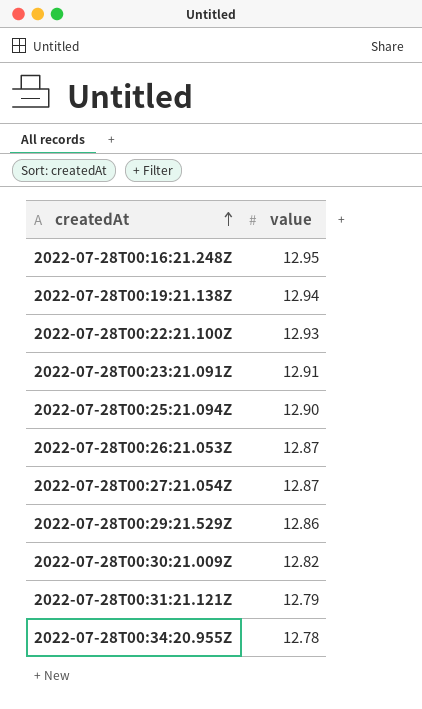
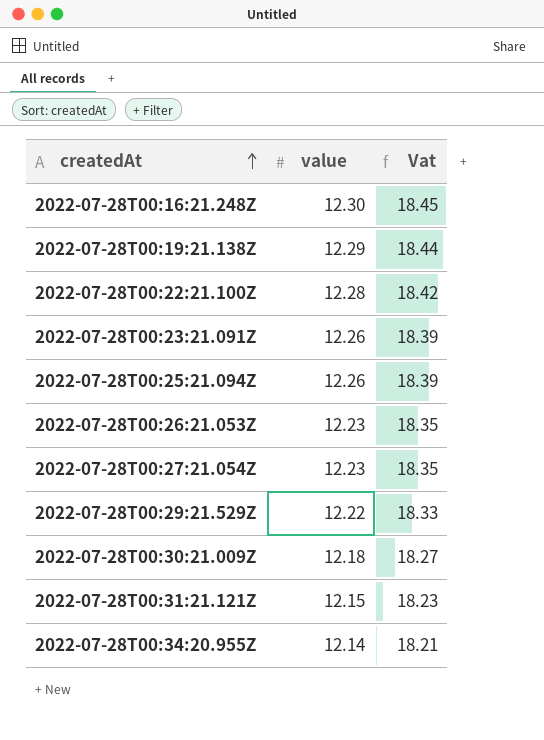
column Vat | formula: none -> [value] * 1.5
2022-07-28T00:16:21.248Z | value: 12.95 -> 12.30
2022-07-28T00:19:21.138Z | value: 12.94 -> 12.29
2022-07-28T00:22:21.100Z | value: 12.93 -> 12.28
2022-07-28T00:23:21.091Z | value: 12.91 -> 12.26
2022-07-28T00:25:21.094Z | value: 12.90 -> 12.26
2022-07-28T00:26:21.053Z | value: 12.87 -> 12.23
2022-07-28T00:27:21.054Z | value: 12.87 -> 12.23
2022-07-28T00:29:21.529Z | value: 12.86 -> 12.22
2022-07-28T00:30:21.009Z | value: 12.82 -> 12.18
2022-07-28T00:31:21.121Z | value: 12.79 -> 12.15
2022-07-28T00:34:20.955Z | value: 12.78 -> 12.14

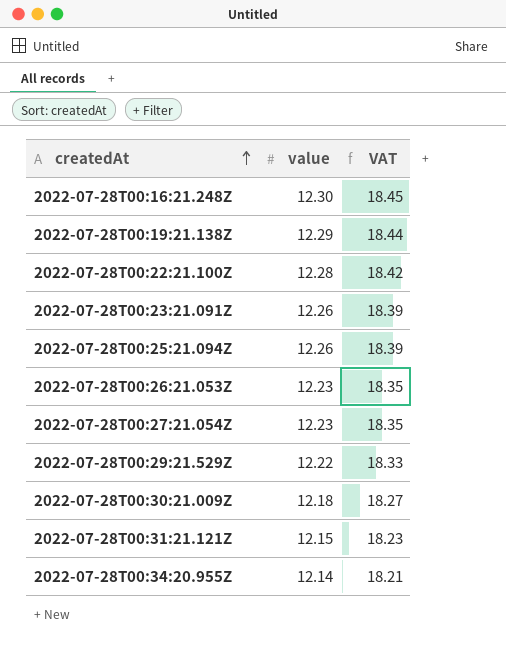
column name: Vat -> VAT

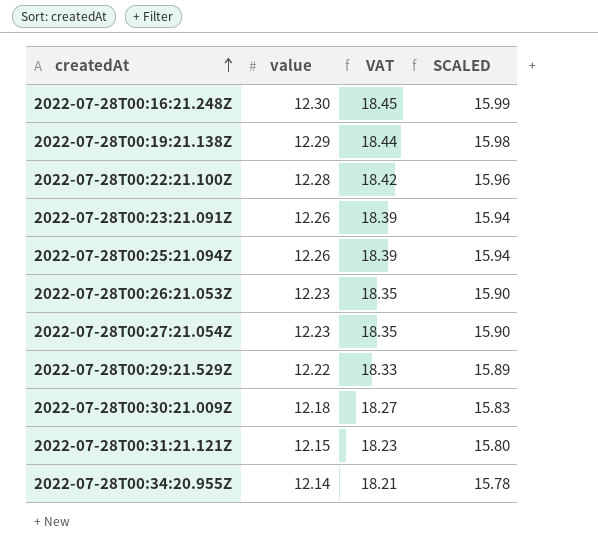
column SCALED | formula: none -> [value] * 1.3

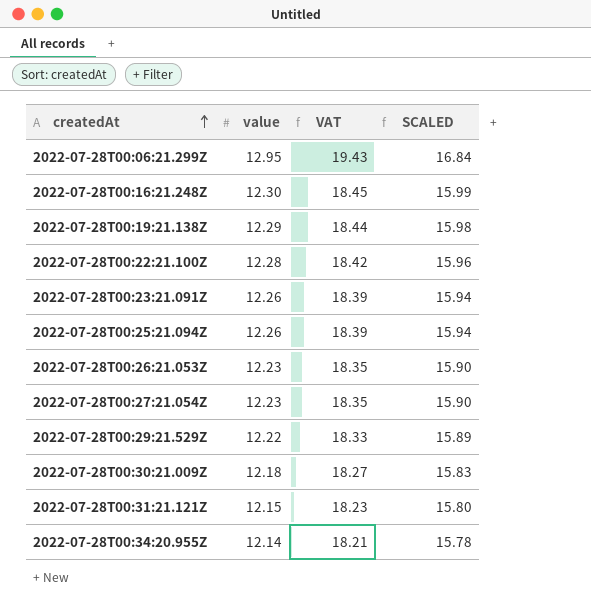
row 2022-07-28T00:06:21.299Z: none -> 12.95 | 19.43 | 16.84

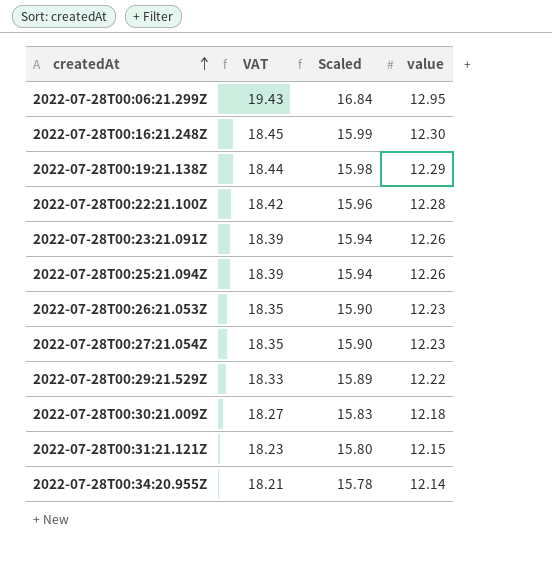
column name: SCALED -> Scaled
column value | position: 2 -> 4

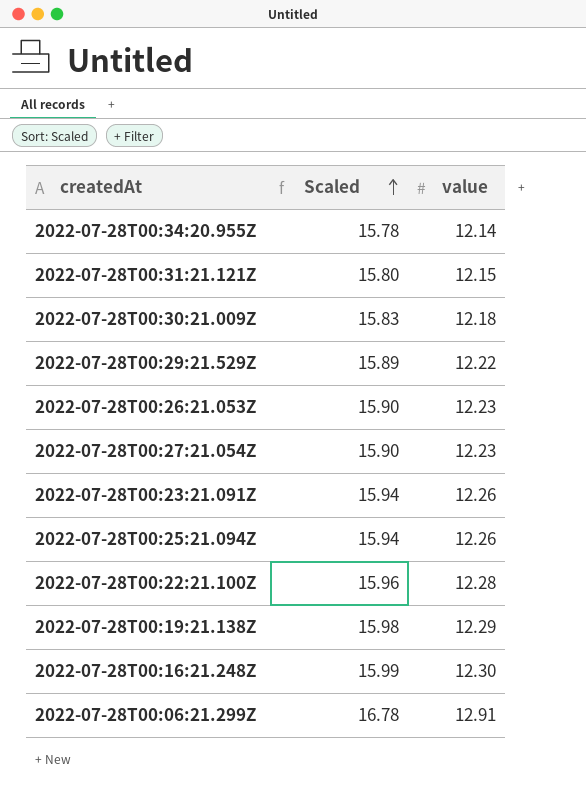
row order: createdAt ascending -> Scaled ascending
column VAT | formula: [value] * 1.5 -> none
2022-07-28T00:06:21.299Z | Scaled: 16.84 -> 16.78
2022-07-28T00:06:21.299Z | value: 12.95 -> 12.91

